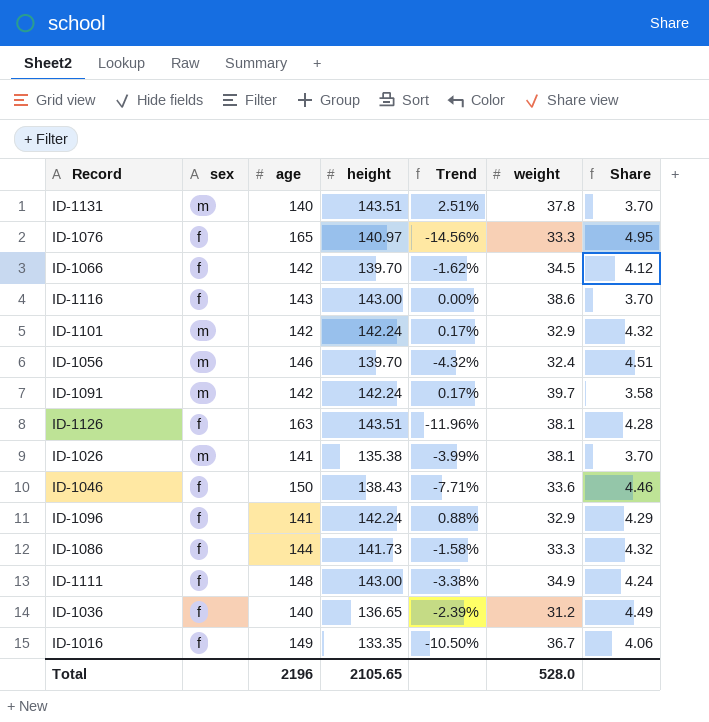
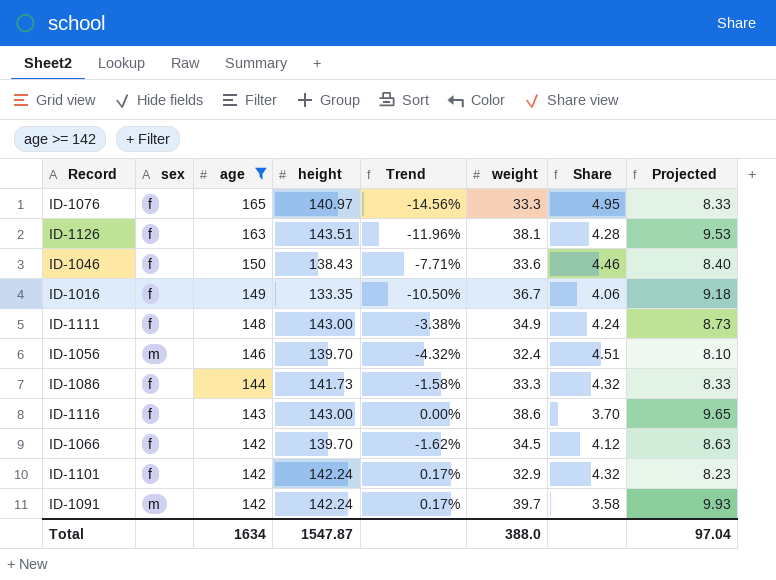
filter: none -> age >= 142
row order: none -> age descending
column Projected | formula: none -> [weight] * 0.25
ID-1101 | sex: m -> f
Total | age: 2196 -> 1634
Total | height: 2105.65 -> 1547.87
Total | weight: 528.0 -> 388.0

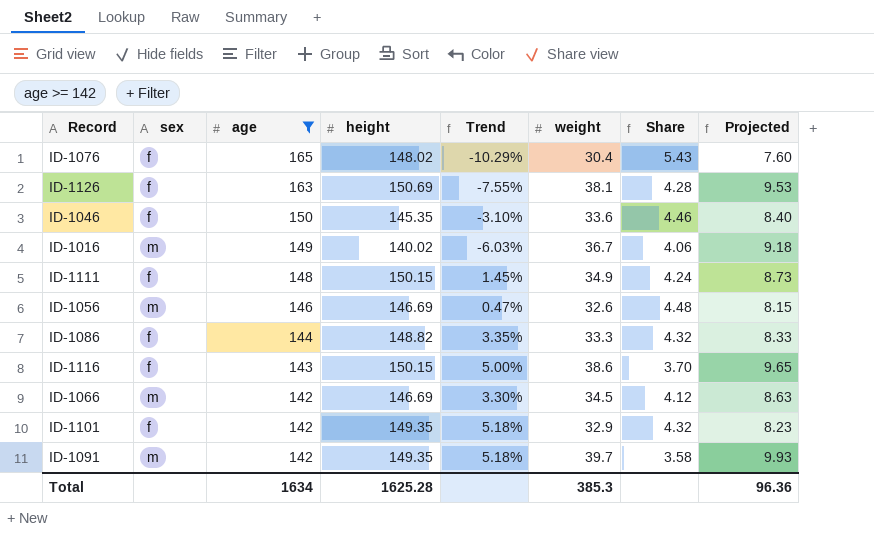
ID-1076 | height: 140.97 -> 148.02
ID-1076 | Trend: -14.56% -> -10.29%
ID-1076 | weight: 33.3 -> 30.4
ID-1076 | Share: 4.95 -> 5.43
ID-1076 | Projected: 8.33 -> 7.60
ID-1126 | height: 143.51 -> 150.69
ID-1126 | Trend: -11.96% -> -7.55%
ID-1046 | height: 138.43 -> 145.35
ID-1046 | Trend: -7.71% -> -3.10%
ID-1016 | sex: f -> m
ID-1016 | height: 133.35 -> 140.02
ID-1016 | Trend: -10.50% -> -6.03%
ID-1111 | height: 143.00 -> 150.15
ID-1111 | Trend: -3.38% -> 1.45%
ID-1056 | height: 139.70 -> 146.69
ID-1056 | Trend: -4.32% -> 0.47%
ID-1056 | weight: 32.4 -> 32.6
ID-1056 | Share: 4.51 -> 4.48
ID-1056 | Projected: 8.10 -> 8.15
ID-1086 | height: 141.73 -> 148.82
ID-1086 | Trend: -1.58% -> 3.35%
ID-1116 | height: 143.00 -> 150.15
ID-1116 | Trend: 0.00% -> 5.00%
ID-1066 | sex: f -> m
ID-1066 | height: 139.70 -> 146.69
ID-1066 | Trend: -1.62% -> 3.30%
ID-1101 | height: 142.24 -> 149.35
ID-1101 | Trend: 0.17% -> 5.18%
ID-1091 | height: 142.24 -> 149.35
ID-1091 | Trend: 0.17% -> 5.18%
Total | height: 1547.87 -> 1625.28
Total | weight: 388.0 -> 385.3
Total | Projected: 97.04 -> 96.36

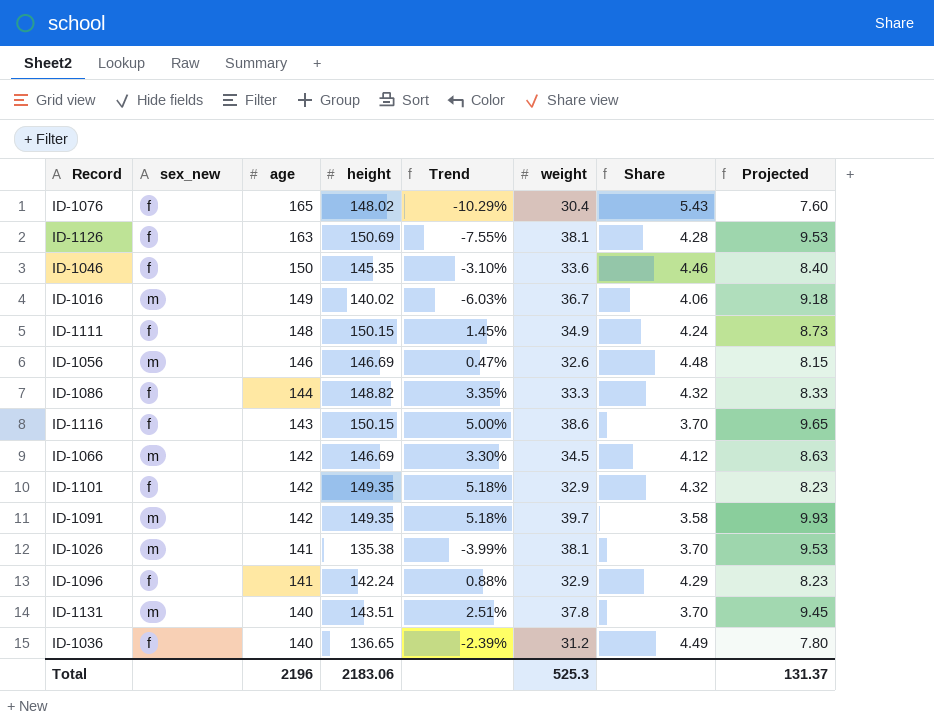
filter: age >= 142 -> none
column name: sex -> sex_new
Total | age: 1634 -> 2196
Total | height: 1625.28 -> 2183.06
Total | weight: 385.3 -> 525.3
Total | Projected: 96.36 -> 131.37

